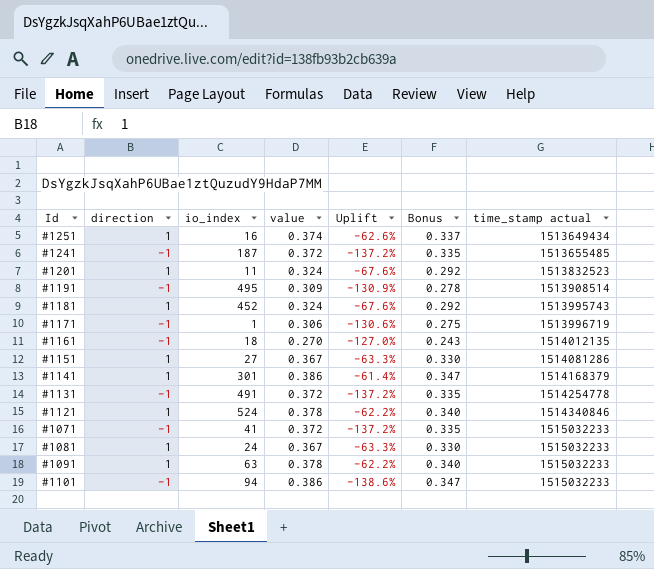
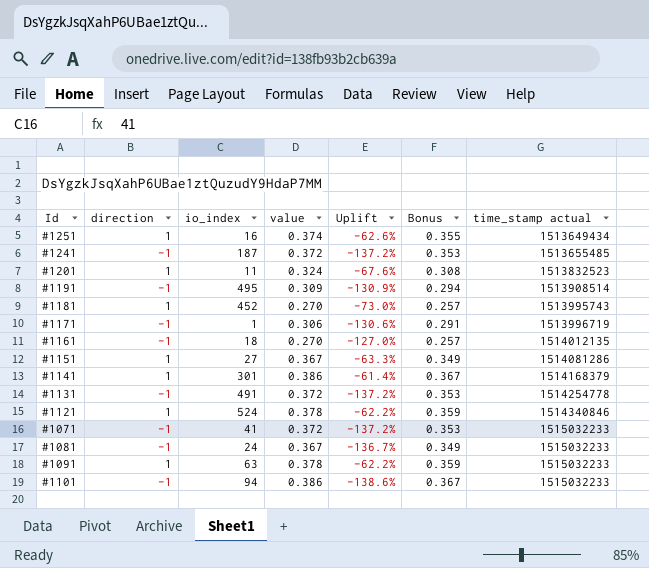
column Bonus | formula: [value] * 0.9 -> [value] * 0.95
#1181 | value: 0.324 -> 0.270
#1181 | Uplift: -67.6% -> -73.0%
#1081 | direction: 1 -> -1
#1081 | Uplift: -63.3% -> -136.7%

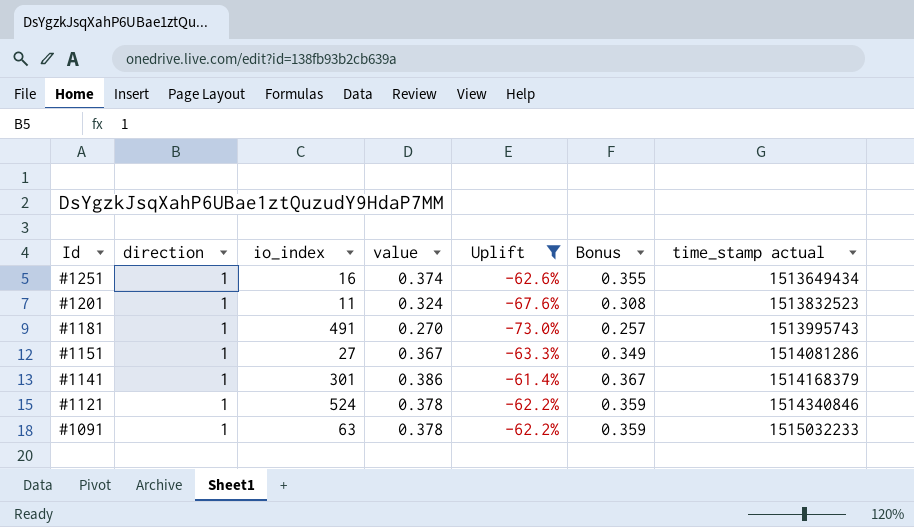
filter: none -> Uplift >= -73.0%
#1181 | io_index: 452 -> 491

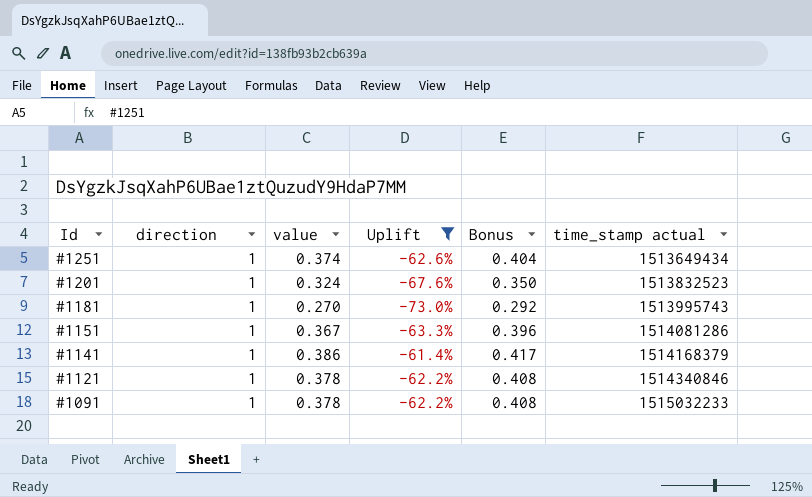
column io_index | position: 3 -> none
column Bonus | formula: [value] * 0.95 -> [value] * 1.08

